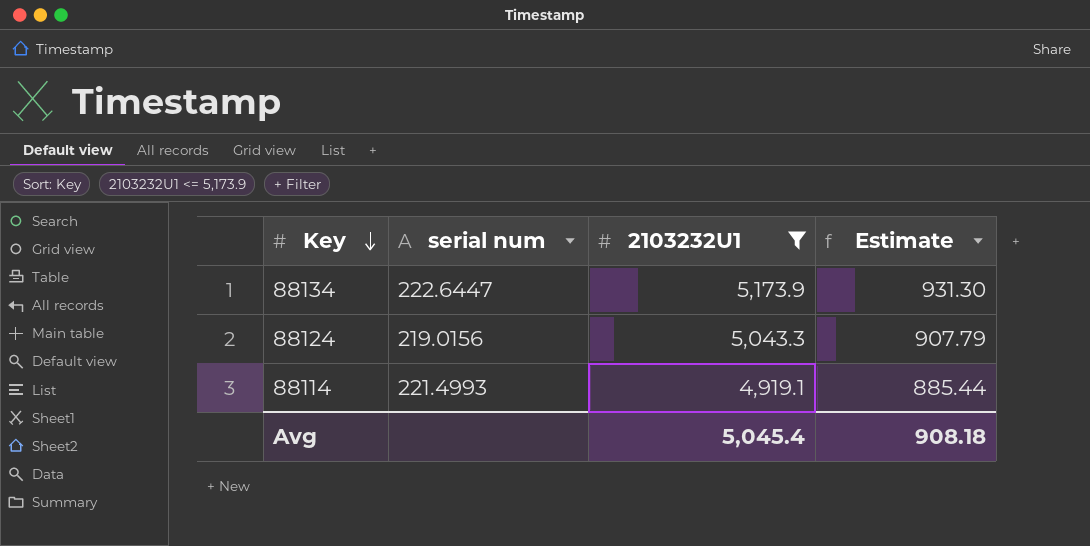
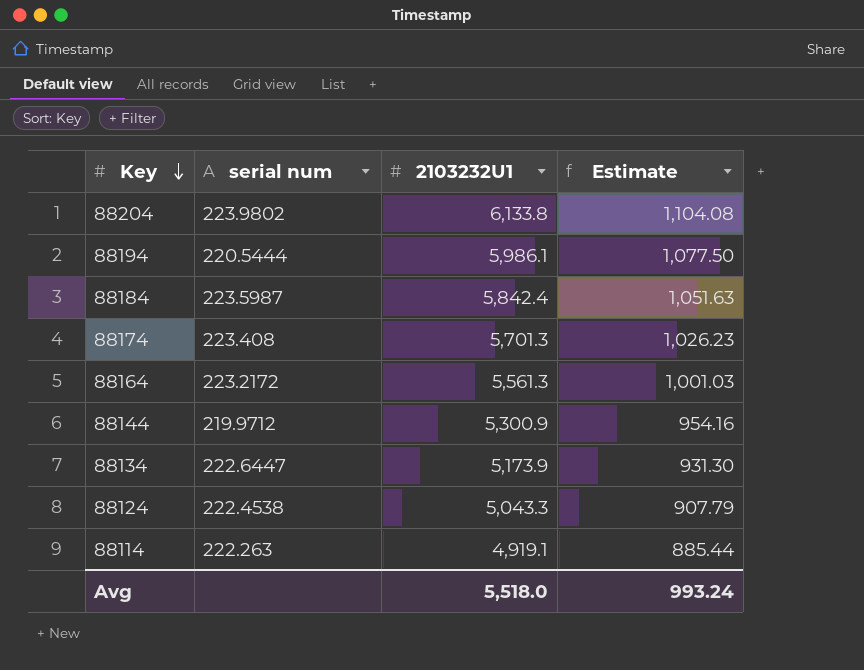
filter: 2103232U1 <= 5,173.9 -> none
88124 | serial num: 219.0156 -> 222.4538
88114 | serial num: 221.4993 -> 222.263
Avg | 2103232U1: 5,045.4 -> 5,518.0
Avg | Estimate: 908.18 -> 993.24

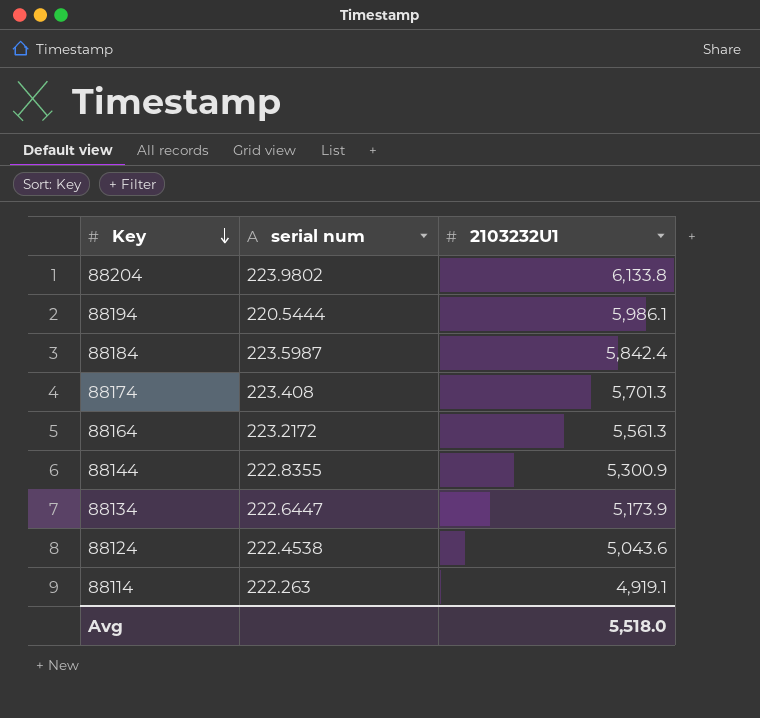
column Estimate | formula: [2103232U1] * 0.18 -> none
88144 | serial num: 219.9712 -> 222.8355
88124 | 2103232U1: 5,043.3 -> 5,043.6

